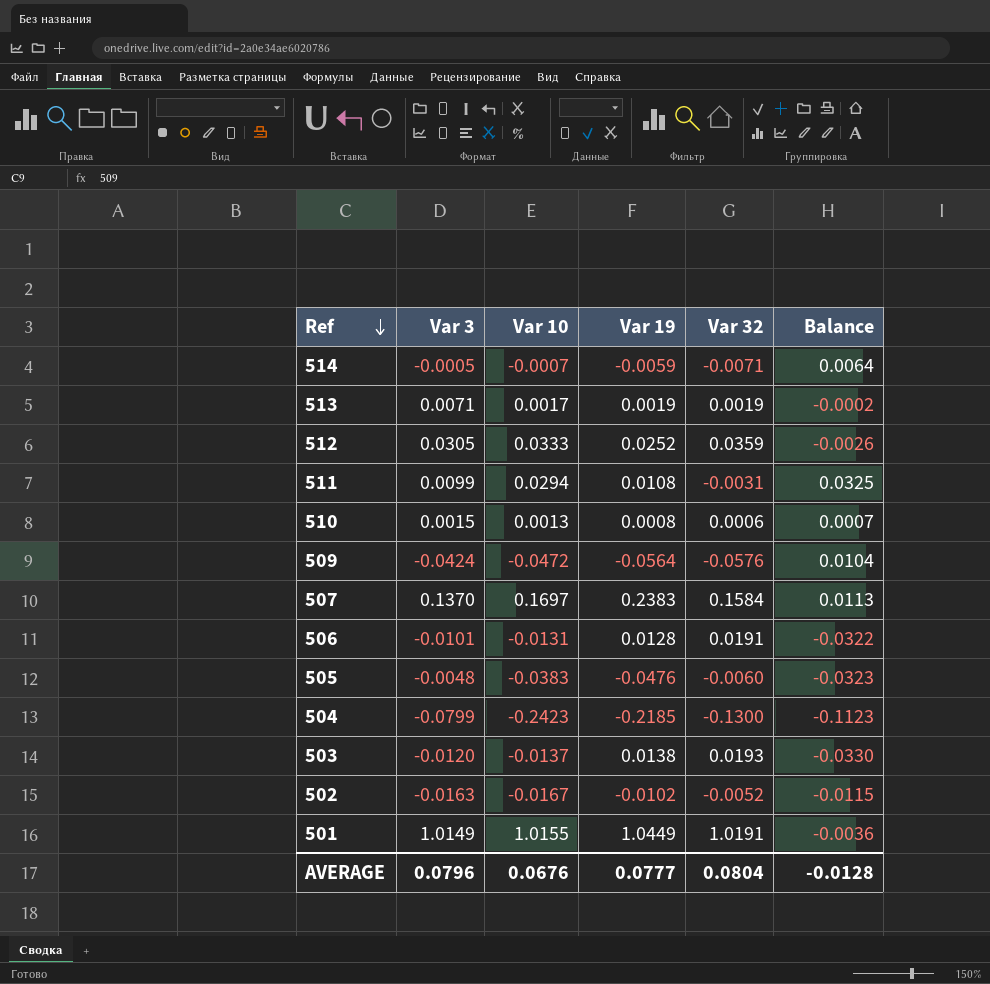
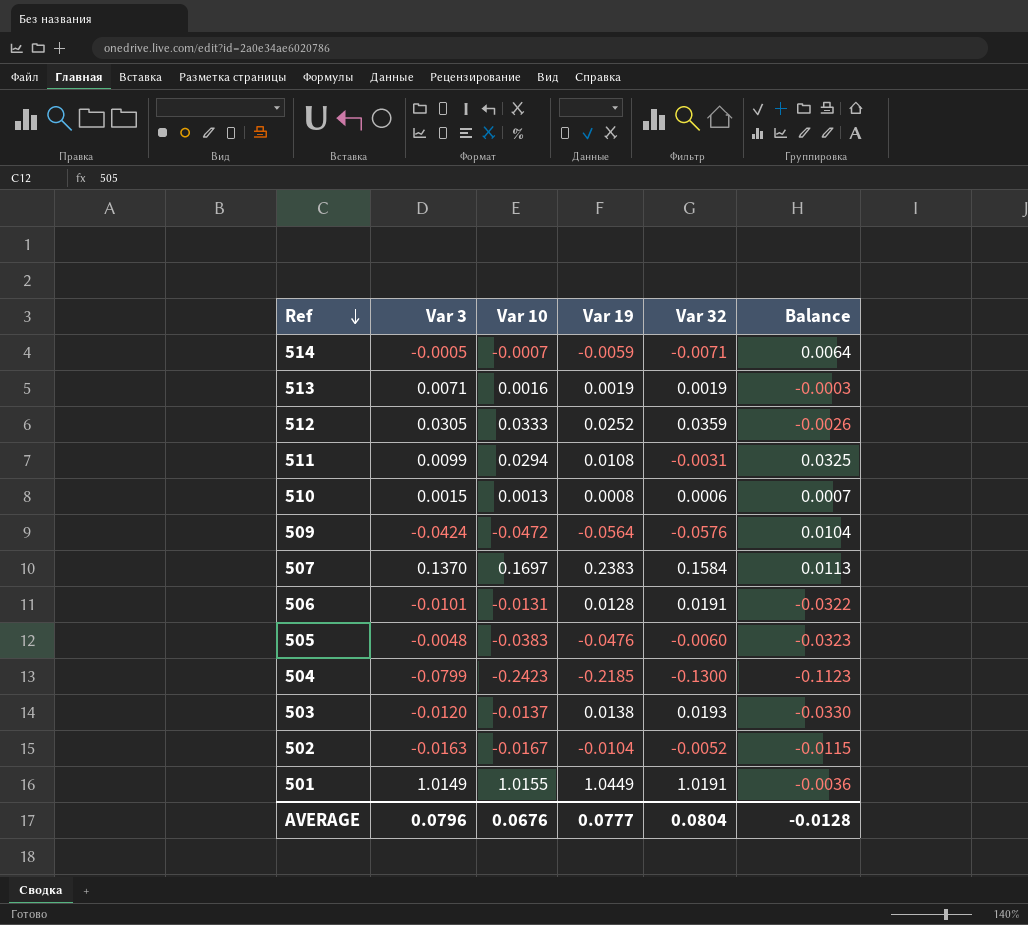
513 | Var 10: 0.0017 -> 0.0016
513 | Balance: -0.0002 -> -0.0003
502 | Var 19: -0.0102 -> -0.0104

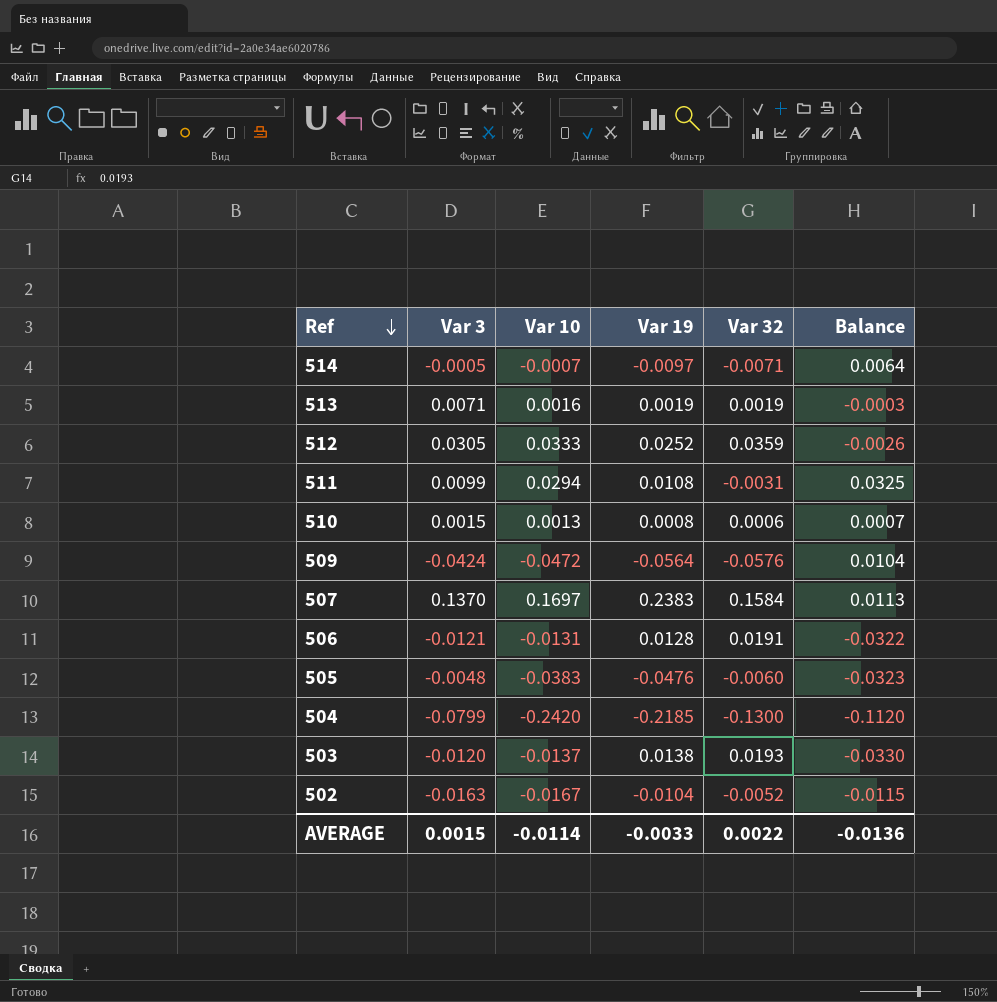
row 501: 1.0149 | 1.0155 | 1.0449 | 1.0191 | -0.0036 -> none
514 | Var 19: -0.0059 -> -0.0097
506 | Var 3: -0.0101 -> -0.0121
504 | Var 10: -0.2423 -> -0.2420
504 | Balance: -0.1123 -> -0.1120
AVERAGE | Var 3: 0.0796 -> 0.0015
AVERAGE | Var 10: 0.0676 -> -0.0114
AVERAGE | Var 19: 0.0777 -> -0.0033
AVERAGE | Var 32: 0.0804 -> 0.0022
AVERAGE | Balance: -0.0128 -> -0.0136

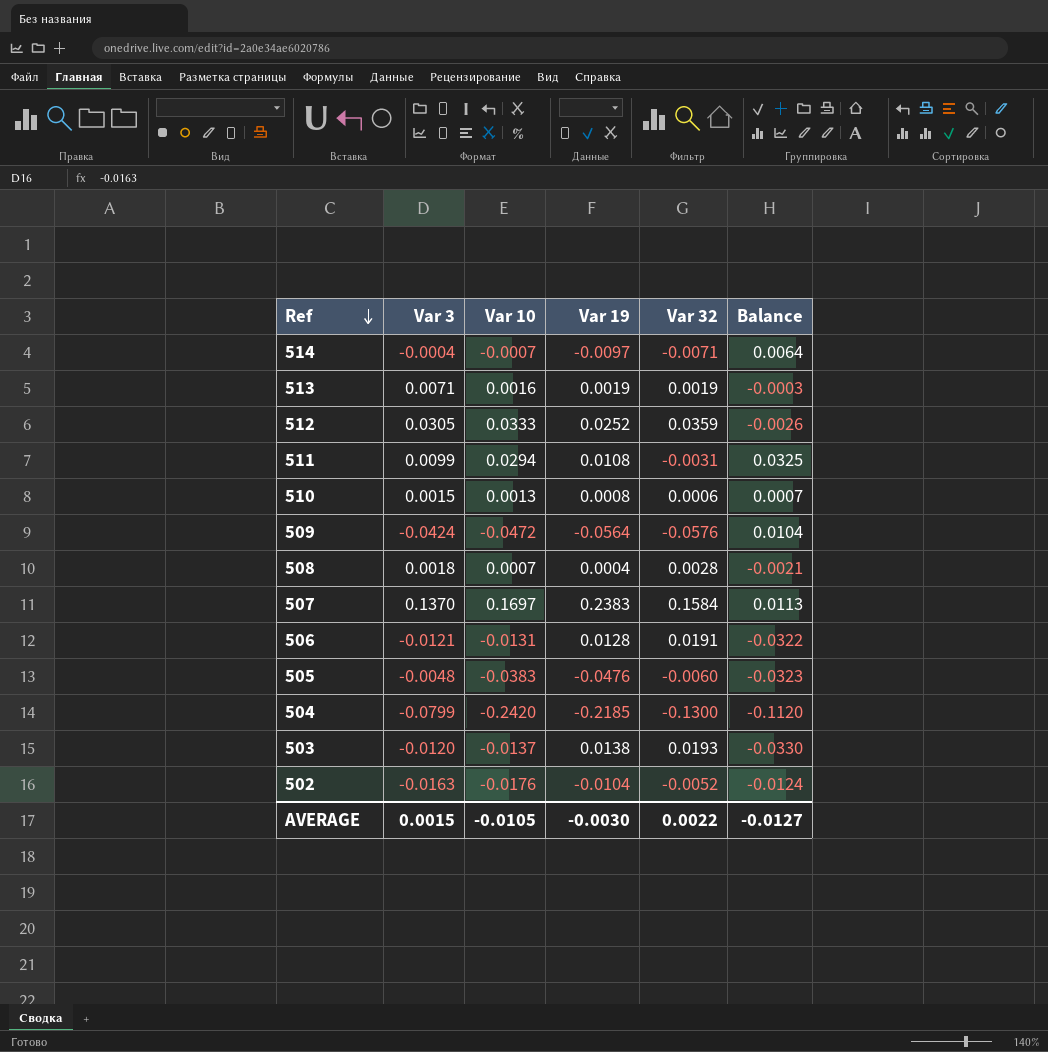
514 | Var 3: -0.0005 -> -0.0004
row 508: none -> 0.0018 | 0.0007 | 0.0004 | 0.0028 | -0.0021
502 | Var 10: -0.0167 -> -0.0176
502 | Balance: -0.0115 -> -0.0124
AVERAGE | Var 10: -0.0114 -> -0.0105
AVERAGE | Var 19: -0.0033 -> -0.0030
AVERAGE | Balance: -0.0136 -> -0.0127

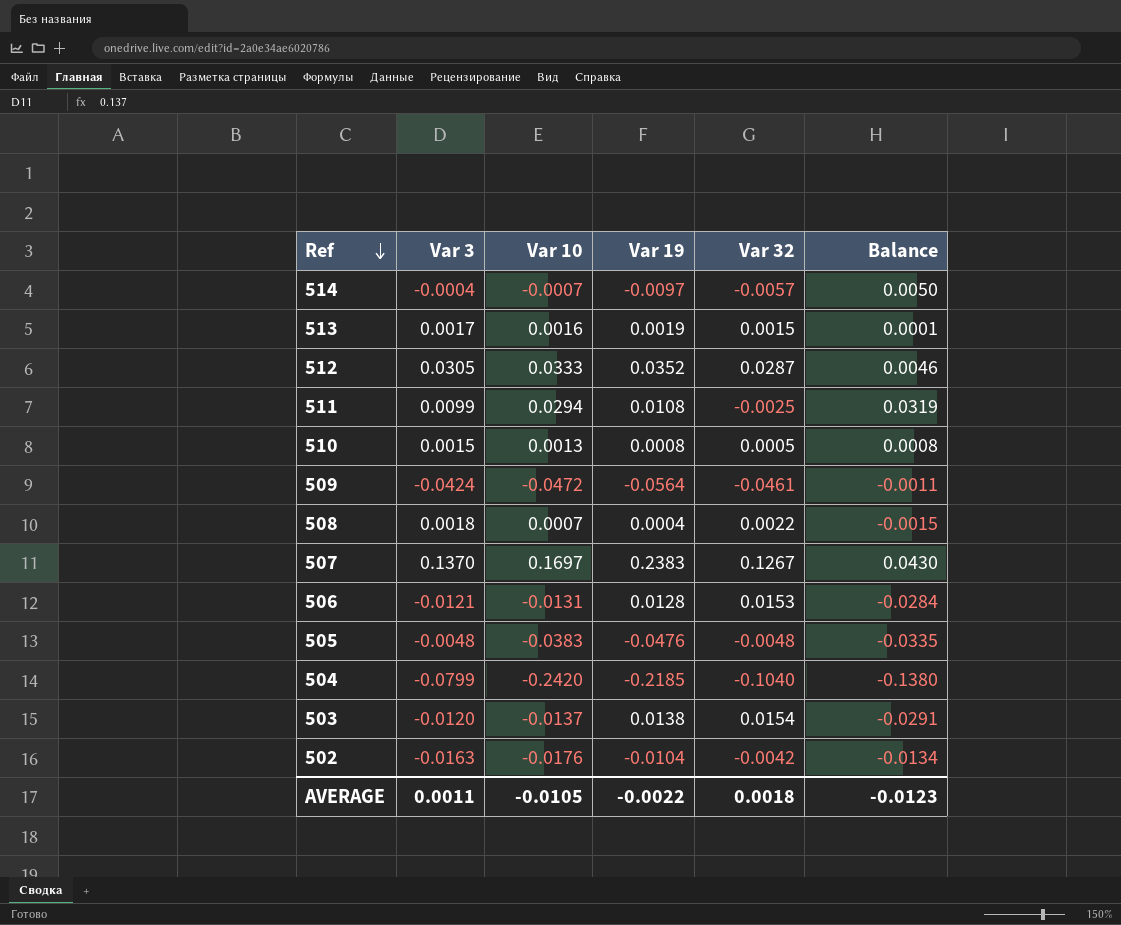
514 | Var 32: -0.0071 -> -0.0057
514 | Balance: 0.0064 -> 0.0050
513 | Var 3: 0.0071 -> 0.0017
513 | Var 32: 0.0019 -> 0.0015
513 | Balance: -0.0003 -> 0.0001
512 | Var 19: 0.0252 -> 0.0352
512 | Var 32: 0.0359 -> 0.0287
512 | Balance: -0.0026 -> 0.0046
511 | Var 32: -0.0031 -> -0.0025
511 | Balance: 0.0325 -> 0.0319
510 | Var 32: 0.0006 -> 0.0005
510 | Balance: 0.0007 -> 0.0008
509 | Var 32: -0.0576 -> -0.0461
509 | Balance: 0.0104 -> -0.0011
508 | Var 32: 0.0028 -> 0.0022
508 | Balance: -0.0021 -> -0.0015
507 | Var 32: 0.1584 -> 0.1267
507 | Balance: 0.0113 -> 0.0430
506 | Var 32: 0.0191 -> 0.0153
506 | Balance: -0.0322 -> -0.0284
505 | Var 32: -0.0060 -> -0.0048
505 | Balance: -0.0323 -> -0.0335
504 | Var 32: -0.1300 -> -0.1040
504 | Balance: -0.1120 -> -0.1380
503 | Var 32: 0.0193 -> 0.0154
503 | Balance: -0.0330 -> -0.0291
502 | Var 32: -0.0052 -> -0.0042
502 | Balance: -0.0124 -> -0.0134
AVERAGE | Var 3: 0.0015 -> 0.0011
AVERAGE | Var 19: -0.0030 -> -0.0022
AVERAGE | Var 32: 0.0022 -> 0.0018
AVERAGE | Balance: -0.0127 -> -0.0123

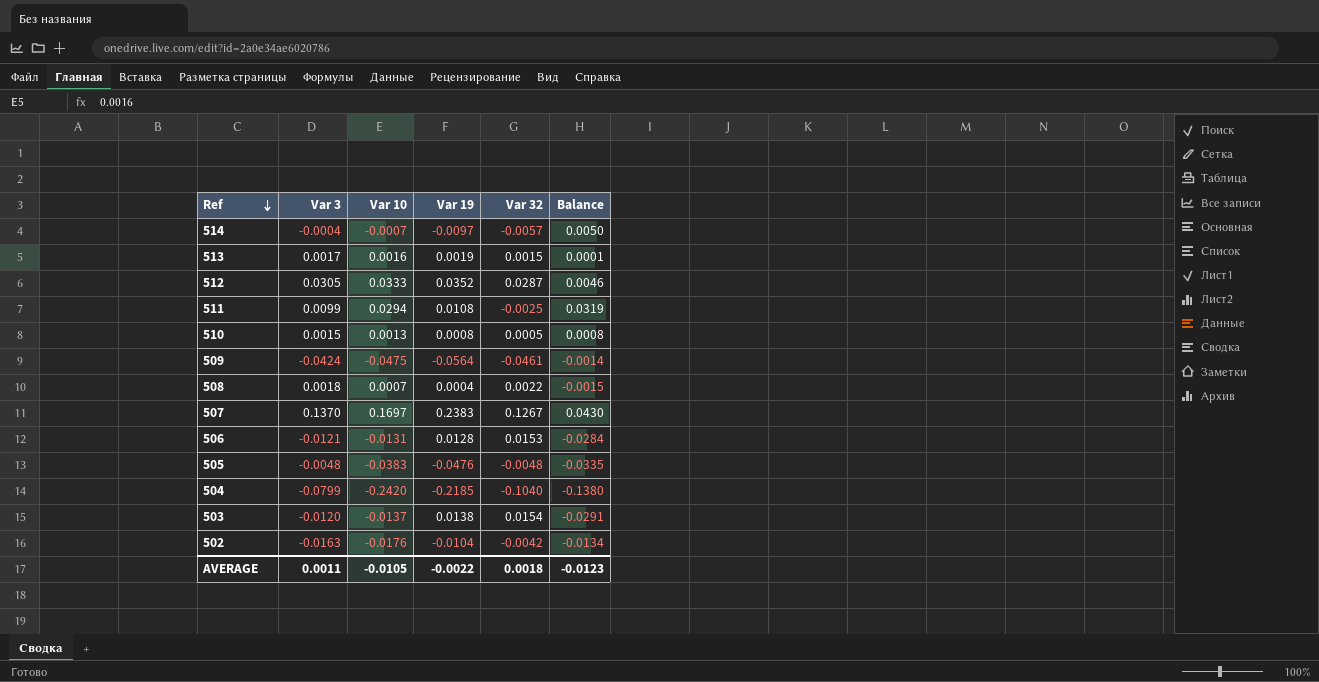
509 | Var 10: -0.0472 -> -0.0475
509 | Balance: -0.0011 -> -0.0014

